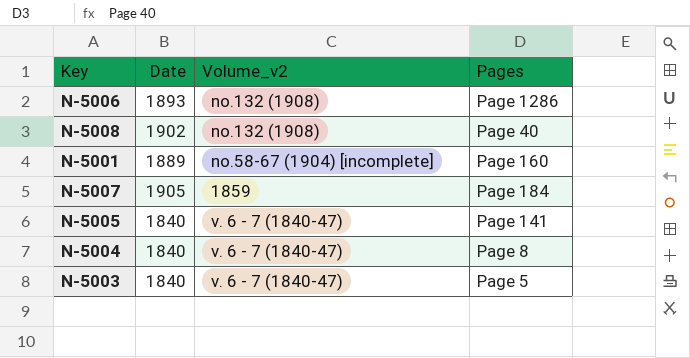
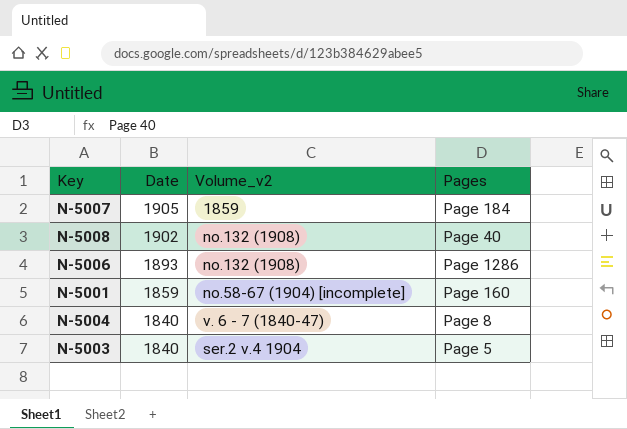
row order: none -> Date descending
row N-5005: 1840 | v. 6 - 7 (1840-47) | Page 141 -> none
N-5001 | Date: 1889 -> 1859
N-5003 | Volume_v2: v. 6 - 7 (1840-47) -> ser.2 v.4 1904

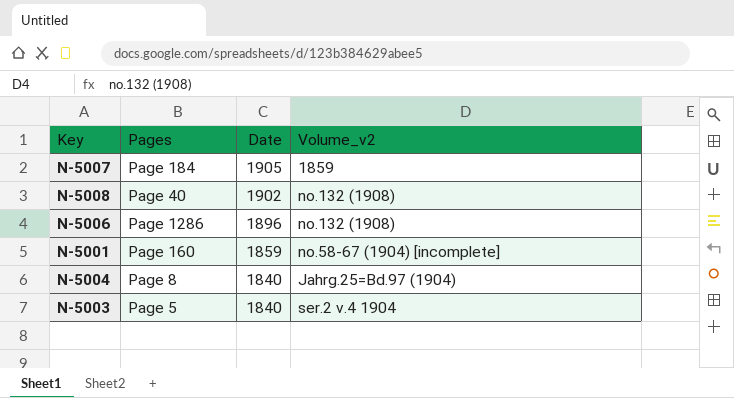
column Pages | position: 4 -> 2
N-5006 | Date: 1893 -> 1896
N-5004 | Volume_v2: v. 6 - 7 (1840-47) -> Jahrg.25=Bd.97 (1904)

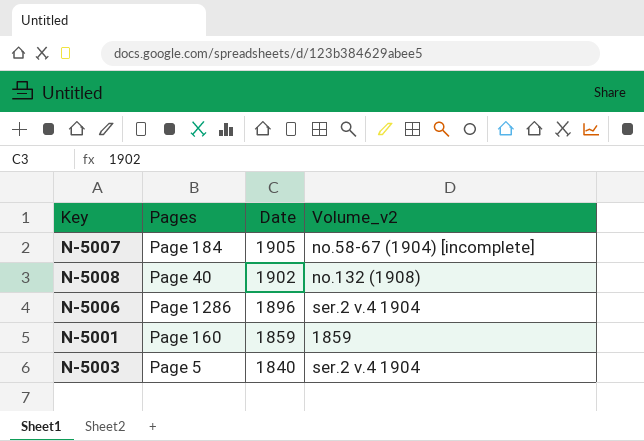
row N-5004: Page 8 | 1840 | Jahrg.25=Bd.97 (1904) -> none
N-5007 | Volume_v2: 1859 -> no.58-67 (1904) [incomplete]
N-5006 | Volume_v2: no.132 (1908) -> ser.2 v.4 1904
N-5001 | Volume_v2: no.58-67 (1904) [incomplete] -> 1859

